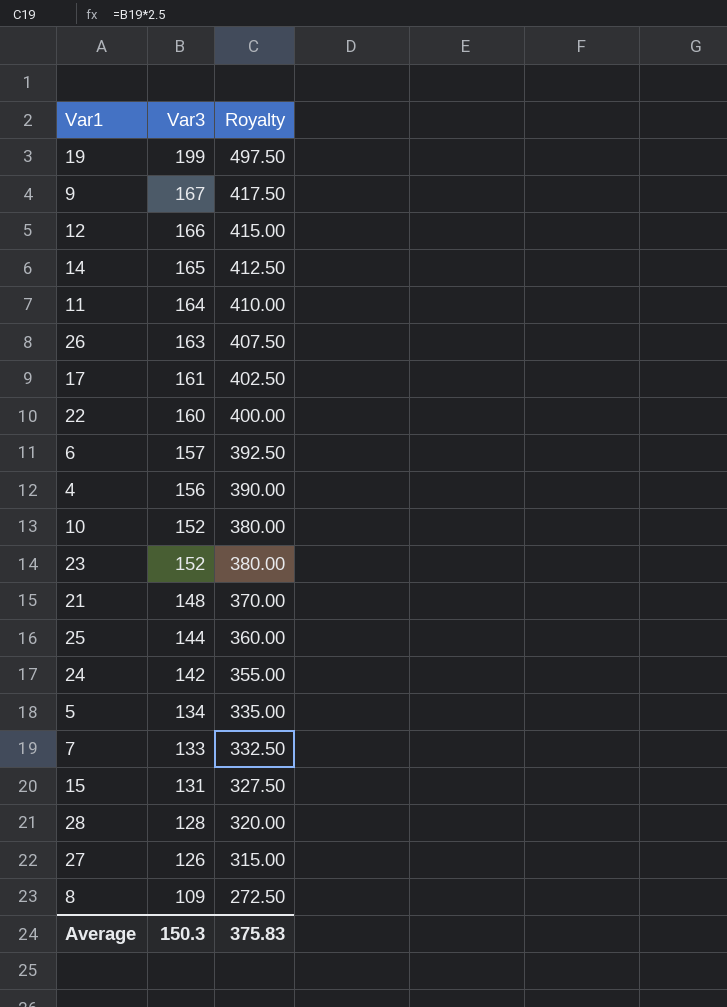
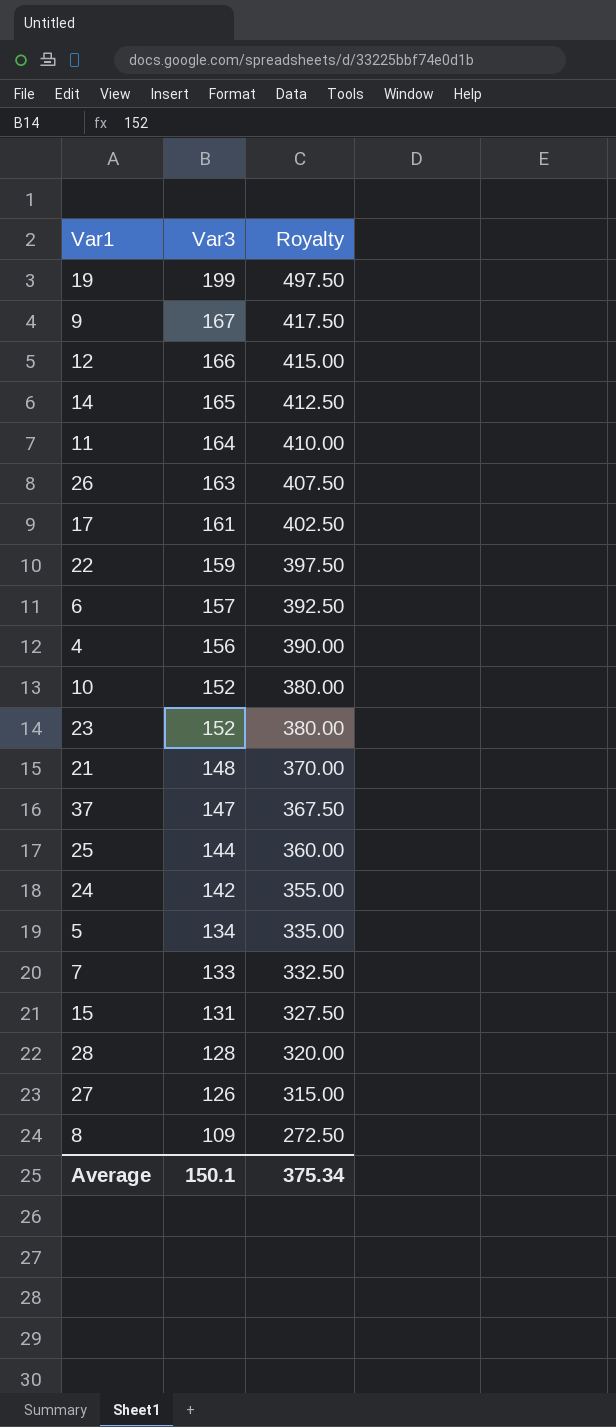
22 | Var3: 160 -> 159
22 | Royalty: 400.00 -> 397.50
row 37: none -> 147 | 367.50
Average | Var3: 150.3 -> 150.1
Average | Royalty: 375.83 -> 375.34

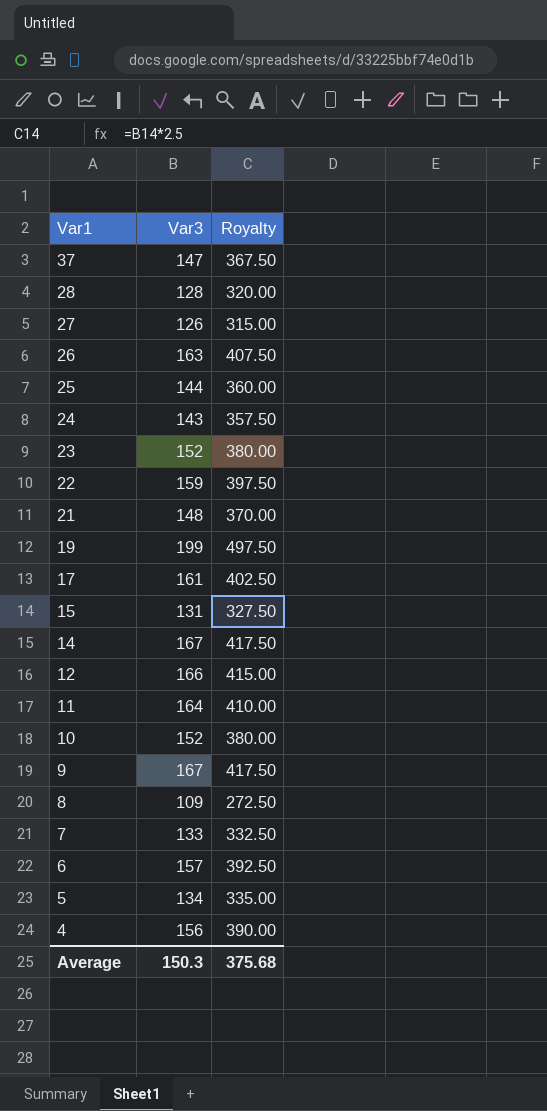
row order: Var3 descending -> Var1 descending
24 | Var3: 142 -> 143
24 | Royalty: 355.00 -> 357.50
14 | Var3: 165 -> 167
14 | Royalty: 412.50 -> 417.50
Average | Var3: 150.1 -> 150.3
Average | Royalty: 375.34 -> 375.68

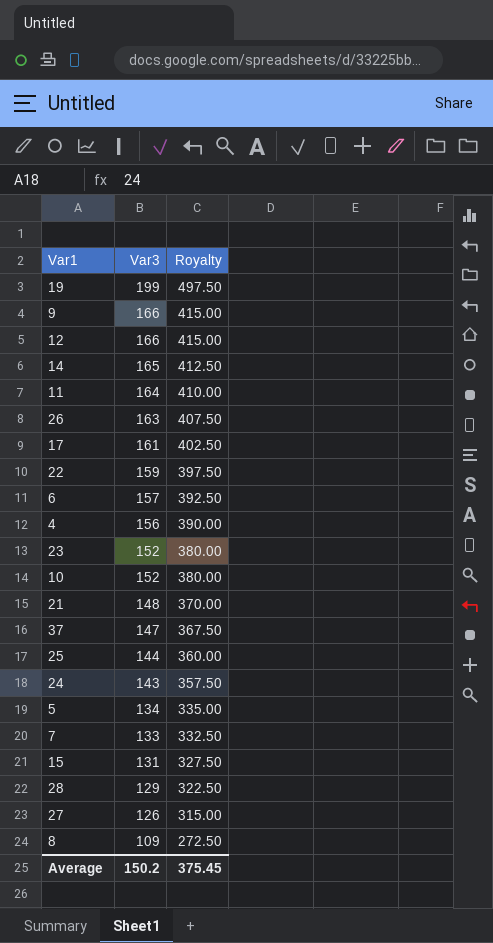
row order: Var1 descending -> Var3 descending
9 | Var3: 167 -> 166
9 | Royalty: 417.50 -> 415.00
14 | Var3: 167 -> 165
14 | Royalty: 417.50 -> 412.50
28 | Var3: 128 -> 129
28 | Royalty: 320.00 -> 322.50
Average | Var3: 150.3 -> 150.2
Average | Royalty: 375.68 -> 375.45

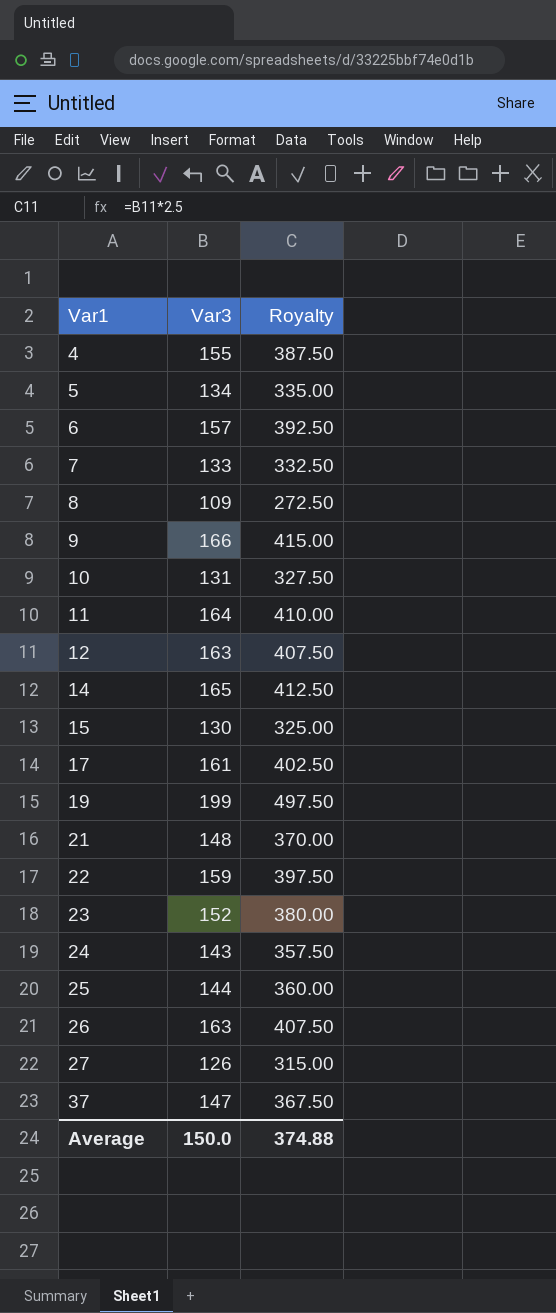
row order: Var3 descending -> Var1 ascending
row 28: 129 | 322.50 -> none
4 | Var3: 156 -> 155
4 | Royalty: 390.00 -> 387.50
10 | Var3: 152 -> 131
10 | Royalty: 380.00 -> 327.50
12 | Var3: 166 -> 163
12 | Royalty: 415.00 -> 407.50
15 | Var3: 131 -> 130
15 | Royalty: 327.50 -> 325.00
Average | Var3: 150.2 -> 150.0
Average | Royalty: 375.45 -> 374.88

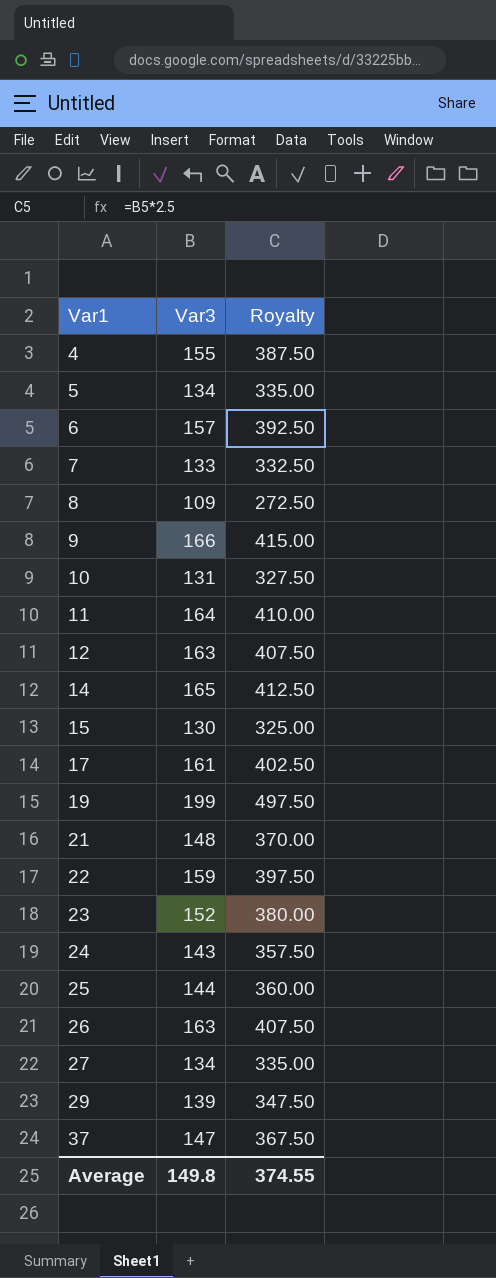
27 | Var3: 126 -> 134
27 | Royalty: 315.00 -> 335.00
row 29: none -> 139 | 347.50
Average | Var3: 150.0 -> 149.8
Average | Royalty: 374.88 -> 374.55

